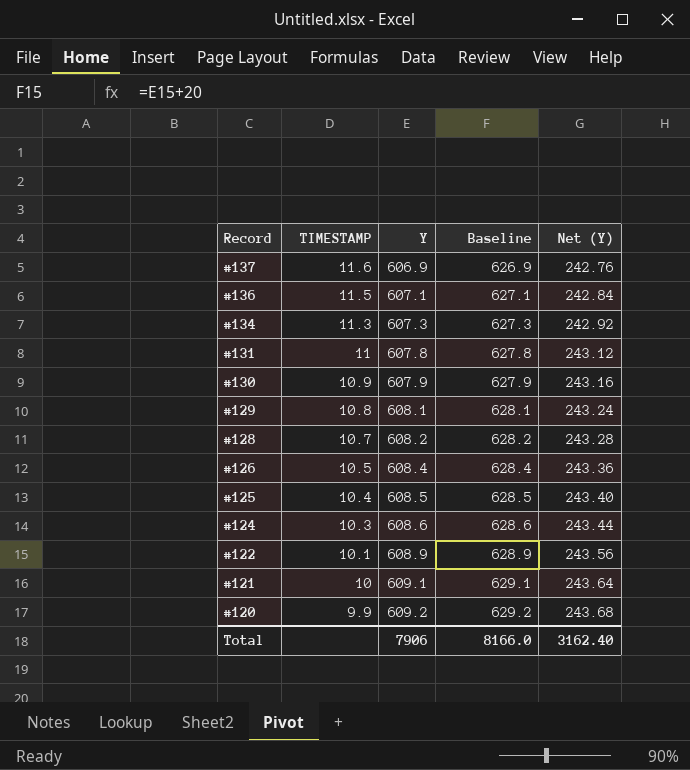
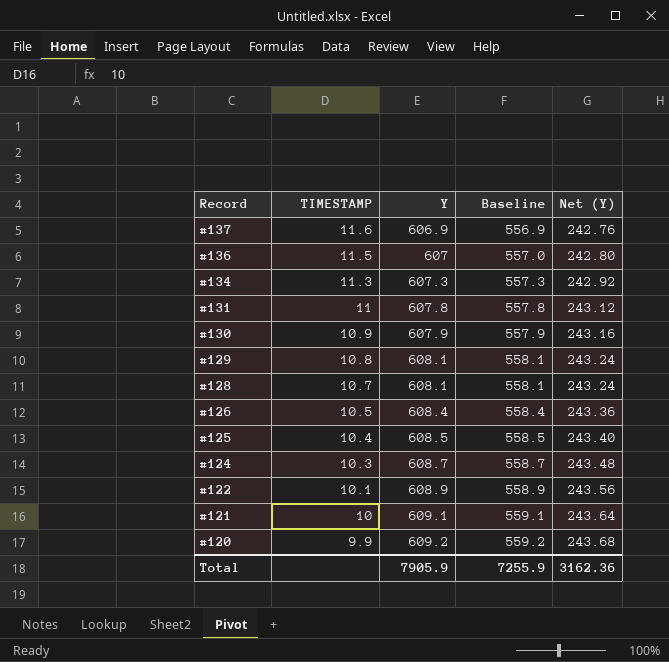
column Baseline | formula: [Y] + 20 -> [Y] - 50
#136 | Y: 607.1 -> 607
#136 | Net (Y): 242.84 -> 242.80
#128 | Y: 608.2 -> 608.1
#128 | Net (Y): 243.28 -> 243.24
#124 | Y: 608.6 -> 608.7
#124 | Net (Y): 243.44 -> 243.48
Total | Y: 7906 -> 7905.9
Total | Baseline: 8166.0 -> 7255.9
Total | Net (Y): 3162.40 -> 3162.36

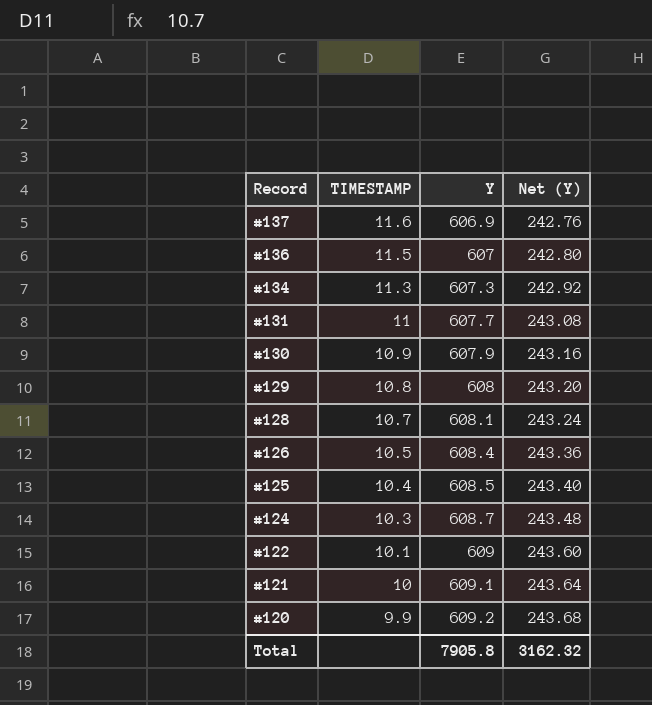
column Baseline | formula: [Y] - 50 -> none
#131 | Y: 607.8 -> 607.7
#131 | Net (Y): 243.12 -> 243.08
#129 | Y: 608.1 -> 608
#129 | Net (Y): 243.24 -> 243.20
#122 | Y: 608.9 -> 609
#122 | Net (Y): 243.56 -> 243.60
Total | Y: 7905.9 -> 7905.8
Total | Net (Y): 3162.36 -> 3162.32

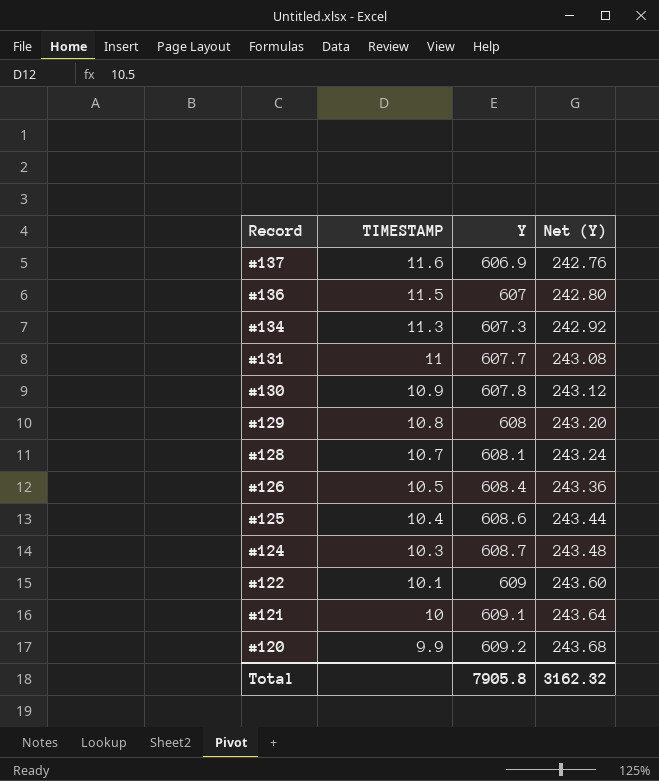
#130 | Y: 607.9 -> 607.8
#130 | Net (Y): 243.16 -> 243.12
#125 | Y: 608.5 -> 608.6
#125 | Net (Y): 243.40 -> 243.44

